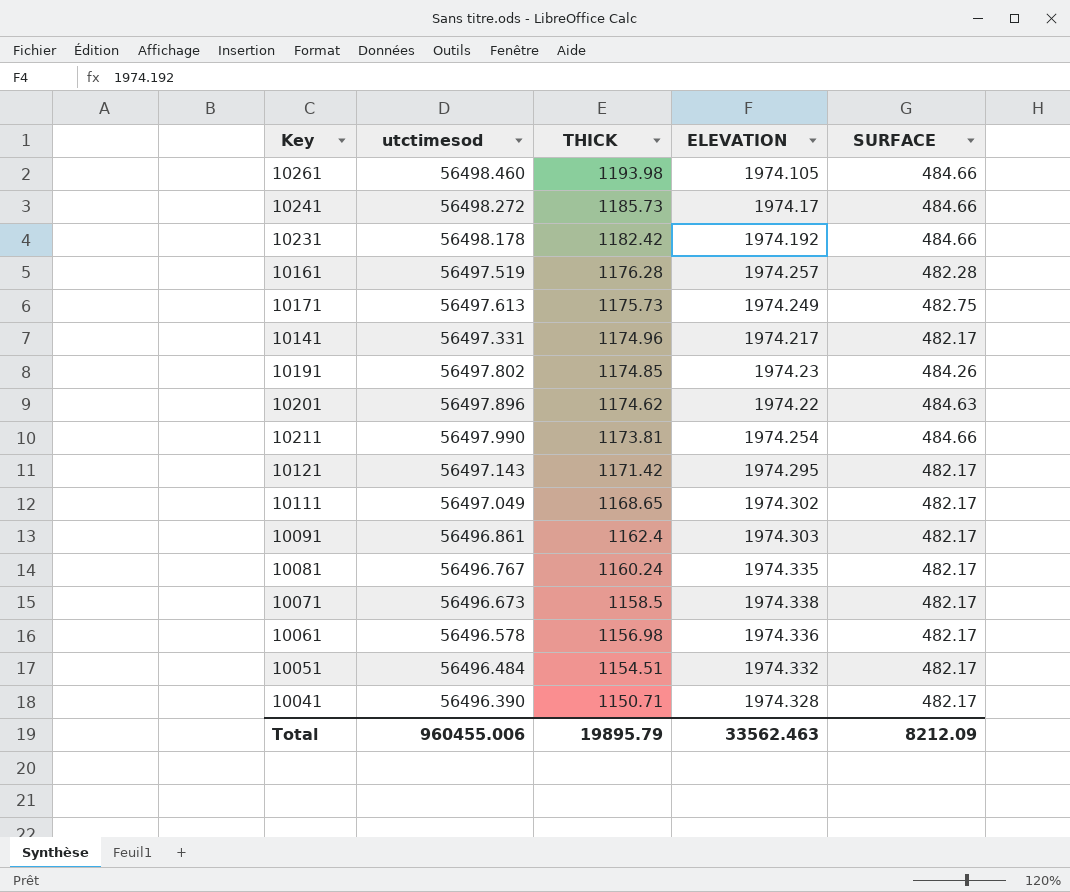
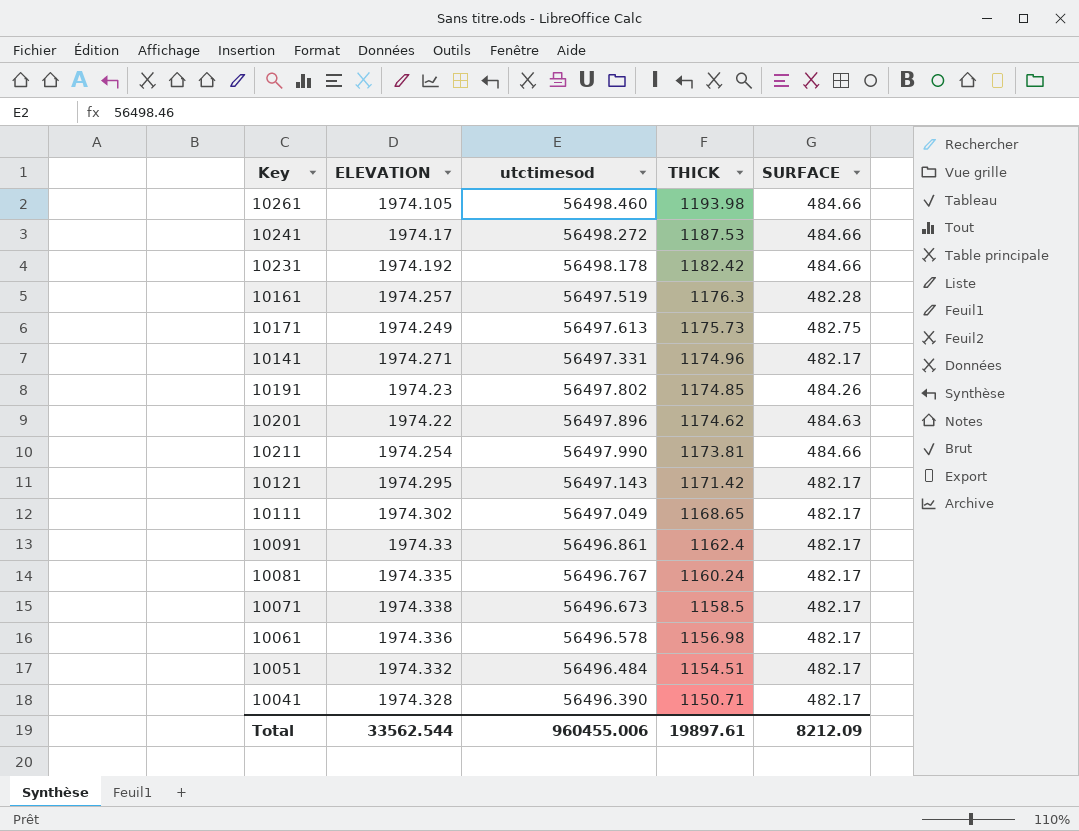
column ELEVATION | position: 4 -> 2
10241 | THICK: 1185.73 -> 1187.53
10161 | THICK: 1176.28 -> 1176.3
10141 | ELEVATION: 1974.217 -> 1974.271
10091 | ELEVATION: 1974.303 -> 1974.33
Total | ELEVATION: 33562.463 -> 33562.544
Total | THICK: 19895.79 -> 19897.61

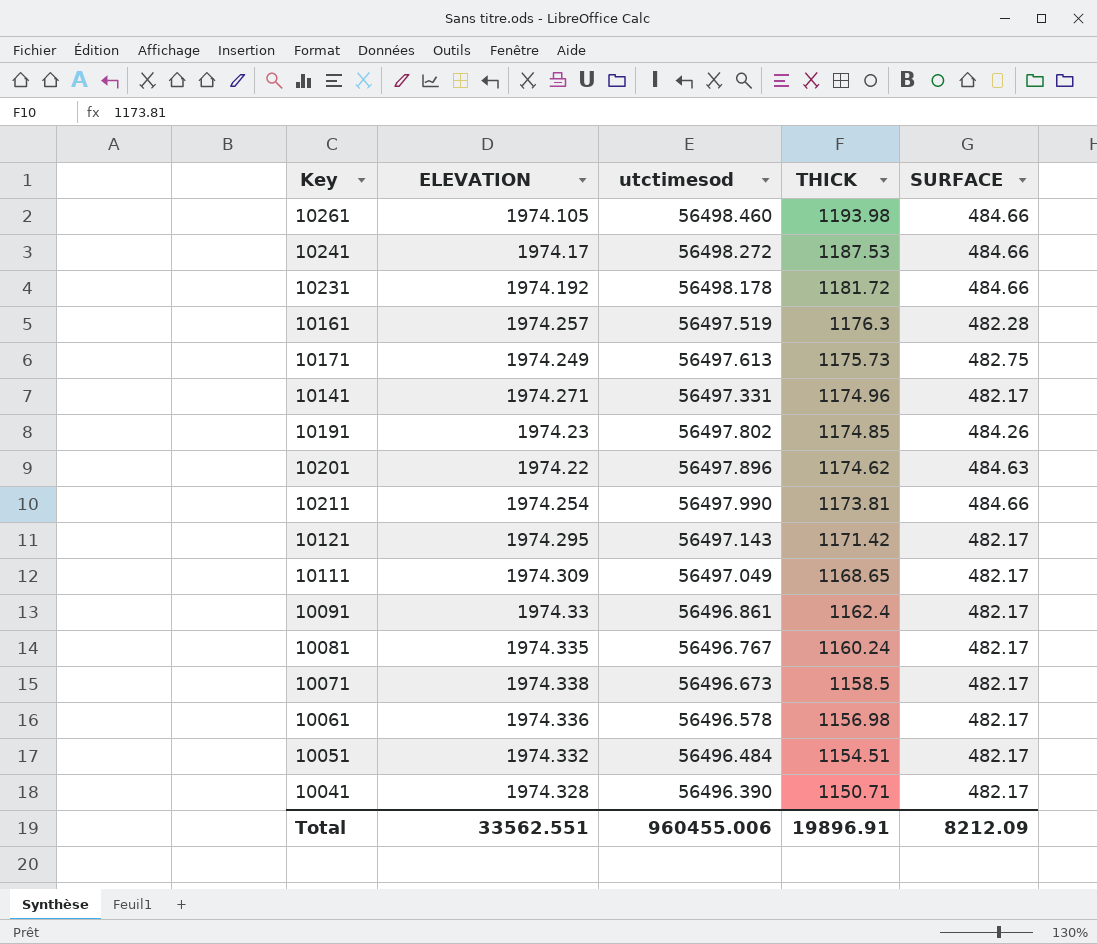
10231 | THICK: 1182.42 -> 1181.72
10111 | ELEVATION: 1974.302 -> 1974.309
Total | ELEVATION: 33562.544 -> 33562.551
Total | THICK: 19897.61 -> 19896.91

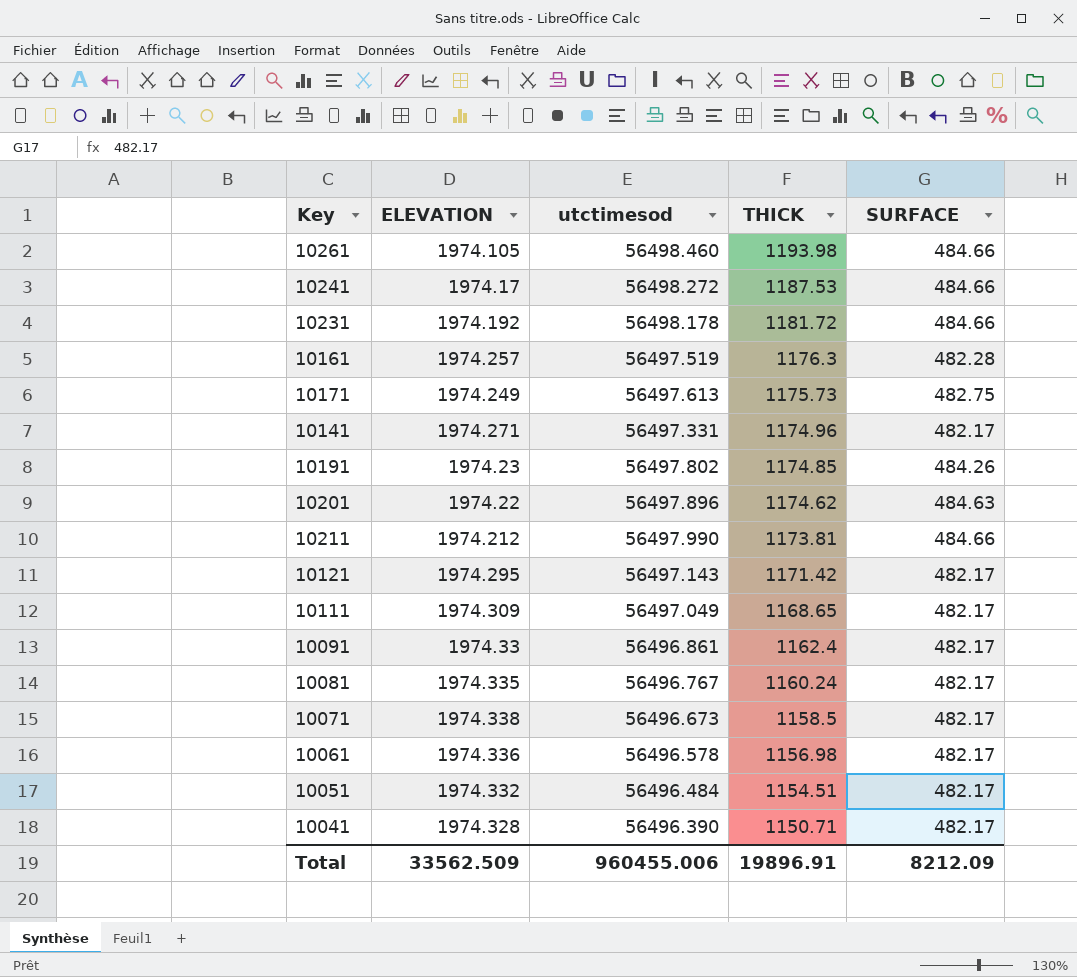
10211 | ELEVATION: 1974.254 -> 1974.212
Total | ELEVATION: 33562.551 -> 33562.509

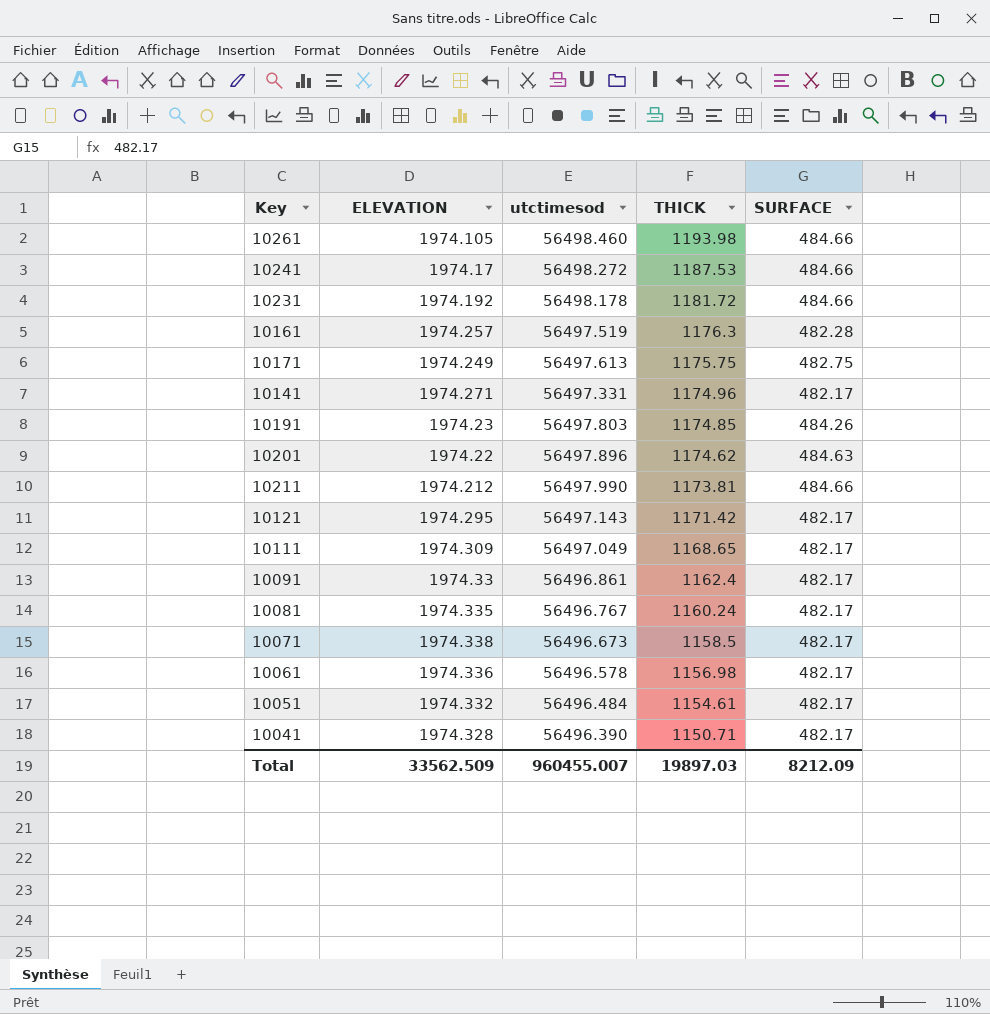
10171 | THICK: 1175.73 -> 1175.75
10191 | utctimesod: 56497.802 -> 56497.803
10051 | THICK: 1154.51 -> 1154.61
Total | utctimesod: 960455.006 -> 960455.007
Total | THICK: 19896.91 -> 19897.03

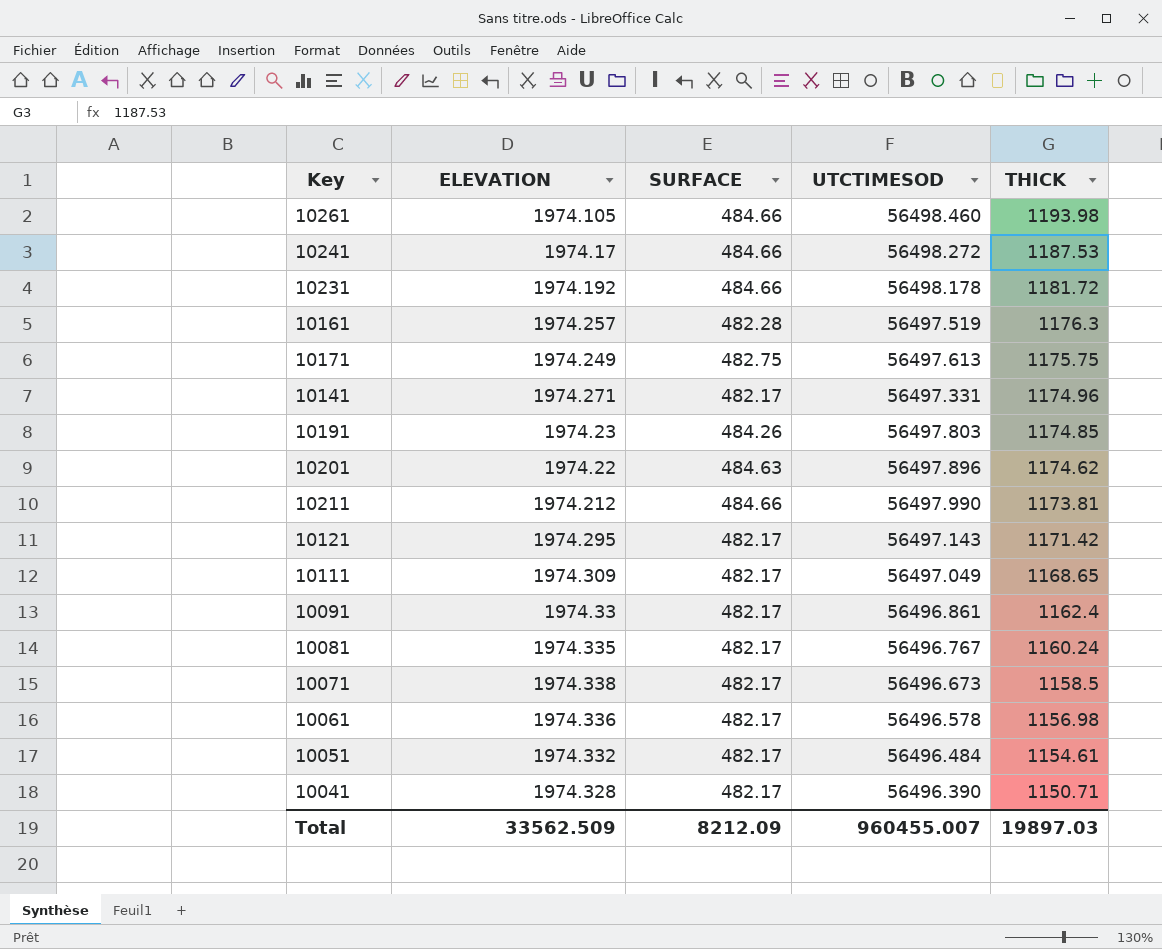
column SURFACE | position: 5 -> 3
column name: utctimesod -> UTCTIMESOD

